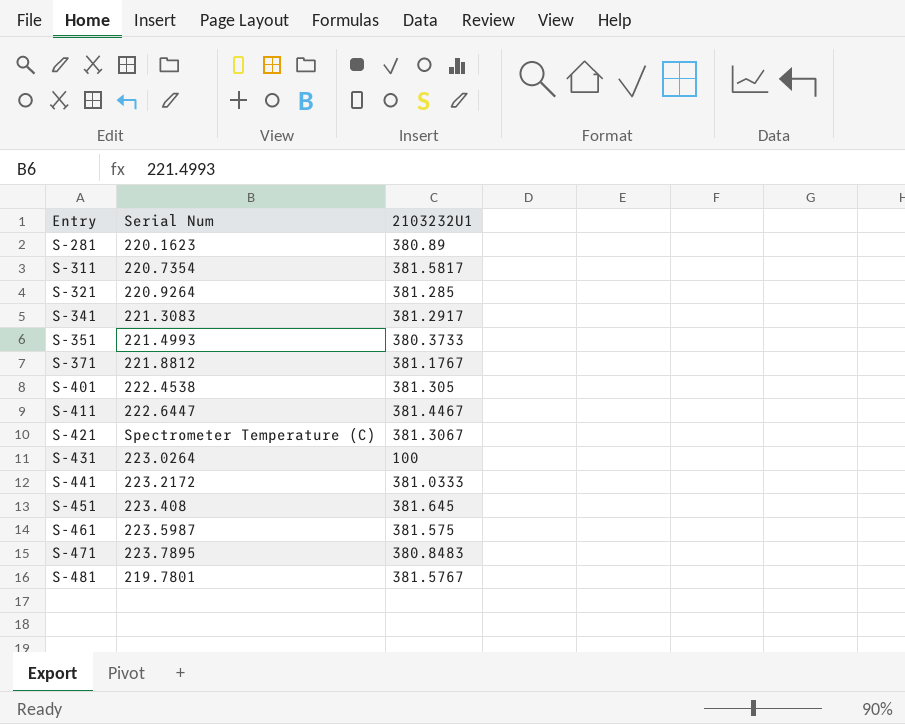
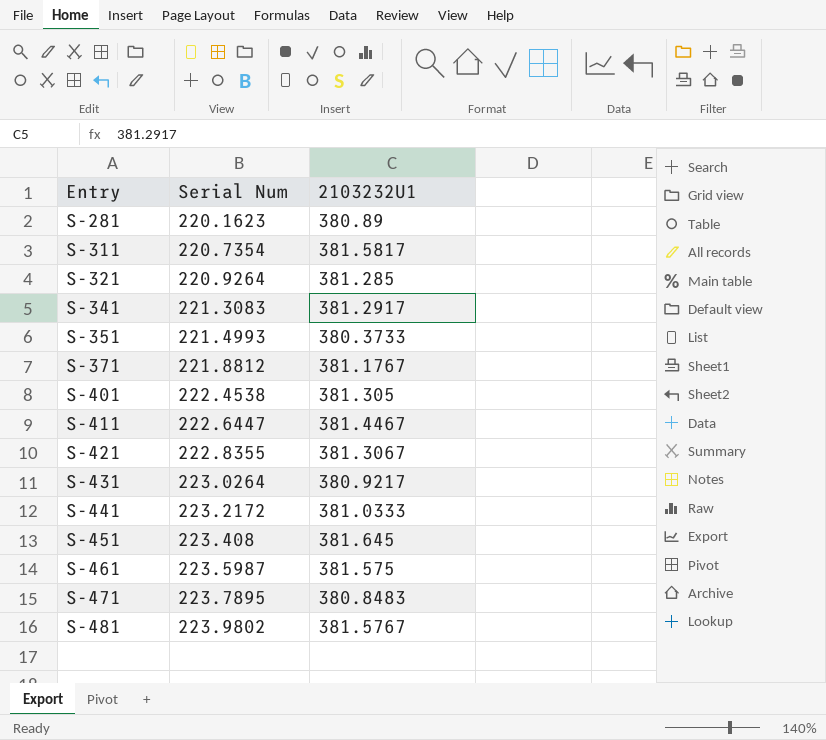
S-421 | Serial Num: Spectrometer Temperature (C) -> 222.8355
S-431 | 2103232U1: 100 -> 380.9217
S-481 | Serial Num: 219.7801 -> 223.9802

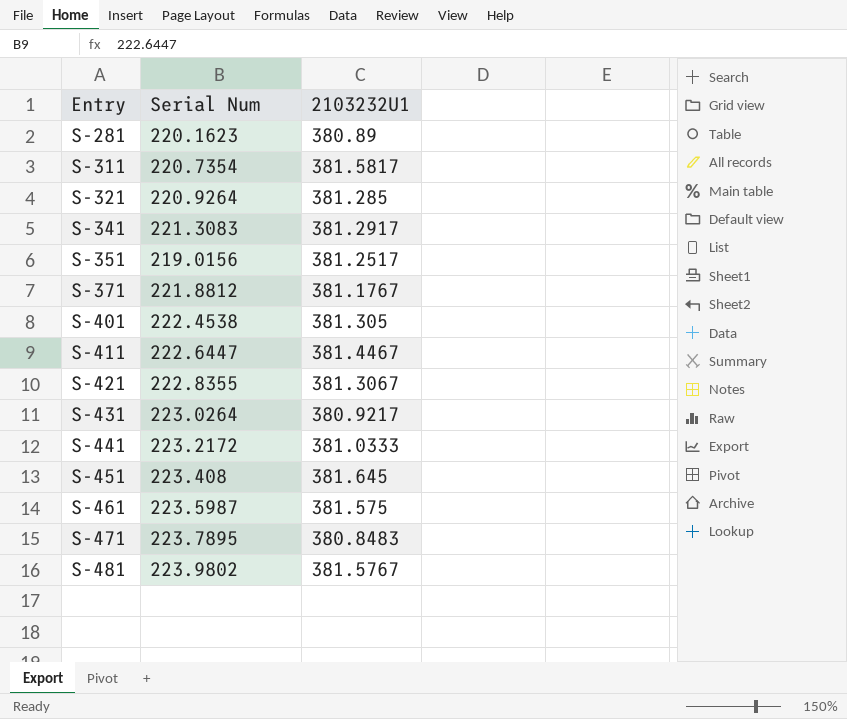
S-351 | Serial Num: 221.4993 -> 219.0156
S-351 | 2103232U1: 380.3733 -> 381.2517

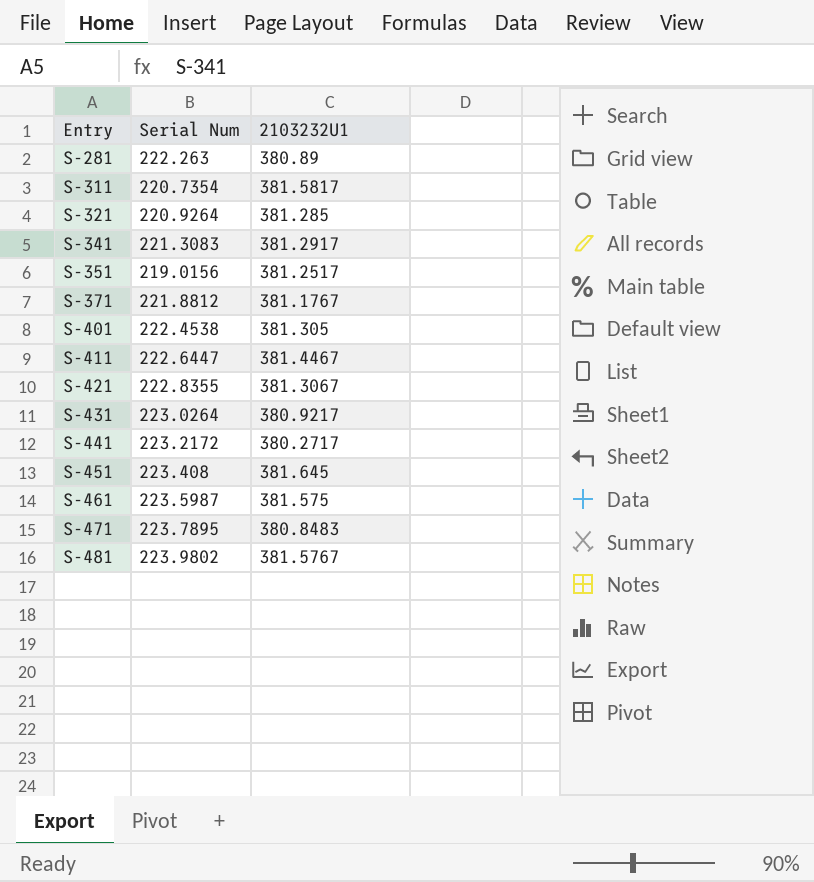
S-281 | Serial Num: 220.1623 -> 222.263
S-441 | 2103232U1: 381.0333 -> 380.2717

